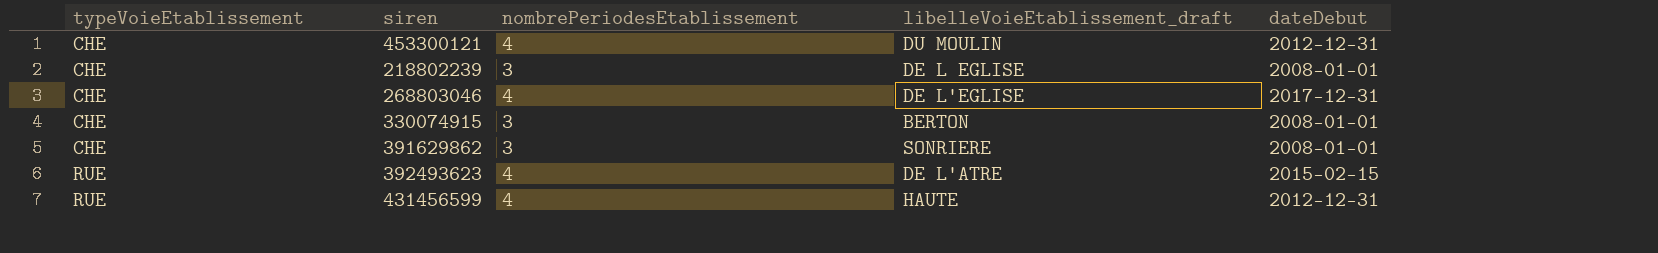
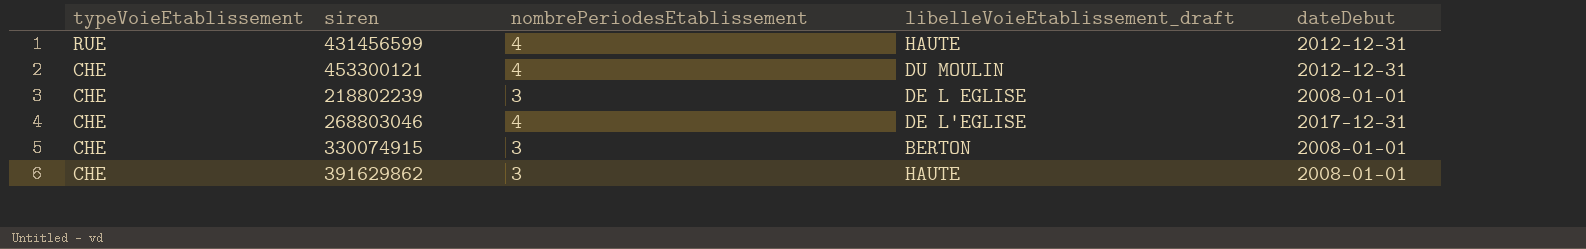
row order: typeVoieEtablissement ascending -> typeVoieEtablissement descending
row 392493623: RUE | 4 | DE L'ATRE | 2015-02-15 -> none
391629862 | libelleVoieEtablissement_draft: SONRIERE -> HAUTE

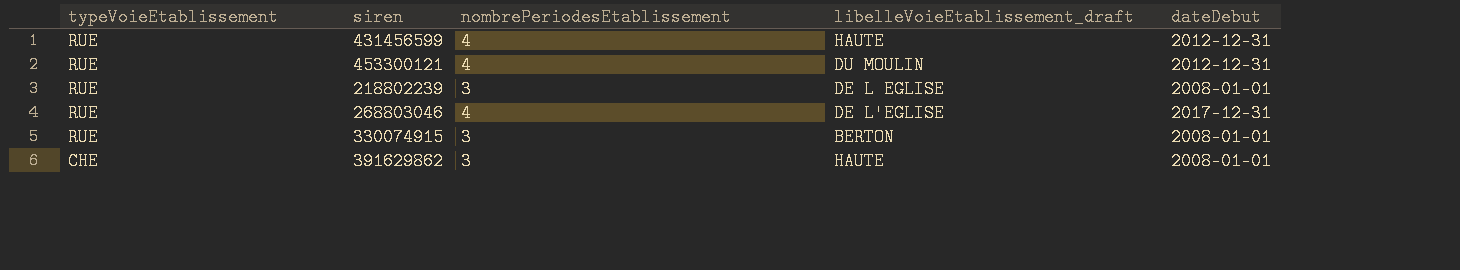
453300121 | typeVoieEtablissement: CHE -> RUE
218802239 | typeVoieEtablissement: CHE -> RUE
268803046 | typeVoieEtablissement: CHE -> RUE
330074915 | typeVoieEtablissement: CHE -> RUE

